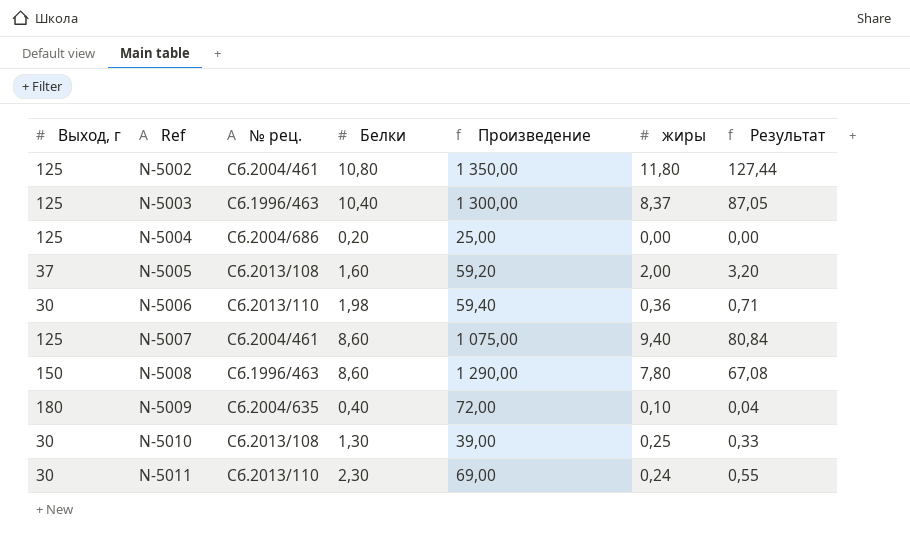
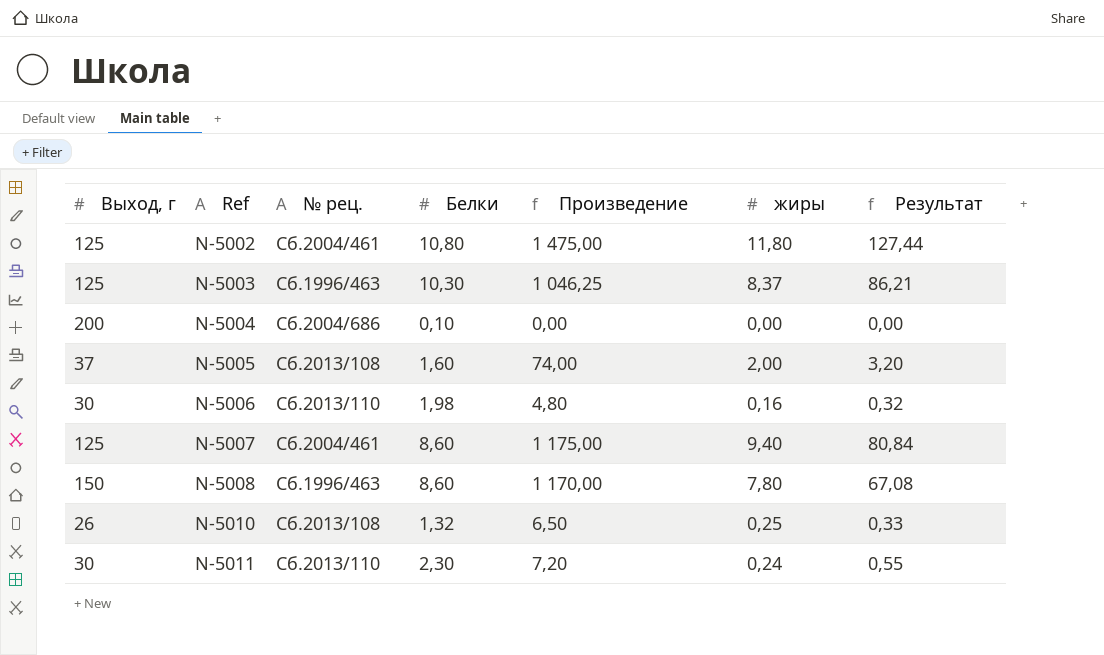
column Произведение | formula: [Выход, г] * [Белки] -> [Выход, г] * [жиры]
row N-5009: 180 | Сб.2004/635 | 0,40 | 72,00 | 0,10 | 0,04 -> none
N-5003 | Белки: 10,40 -> 10,30
N-5003 | Результат: 87,05 -> 86,21
N-5004 | Выход, г: 125 -> 200
N-5004 | Белки: 0,20 -> 0,10
N-5006 | жиры: 0,36 -> 0,16
N-5006 | Результат: 0,71 -> 0,32
N-5010 | Выход, г: 30 -> 26
N-5010 | Белки: 1,30 -> 1,32

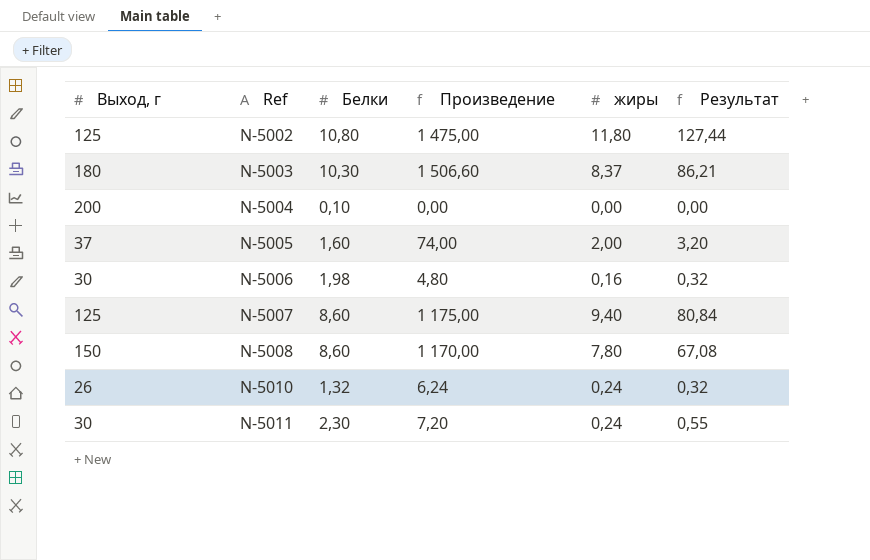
column № рец. | position: 3 -> none
N-5003 | Выход, г: 125 -> 180
N-5003 | Произведение: 1 046,25 -> 1 506,60
N-5010 | Произведение: 6,50 -> 6,24
N-5010 | жиры: 0,25 -> 0,24
N-5010 | Результат: 0,33 -> 0,32

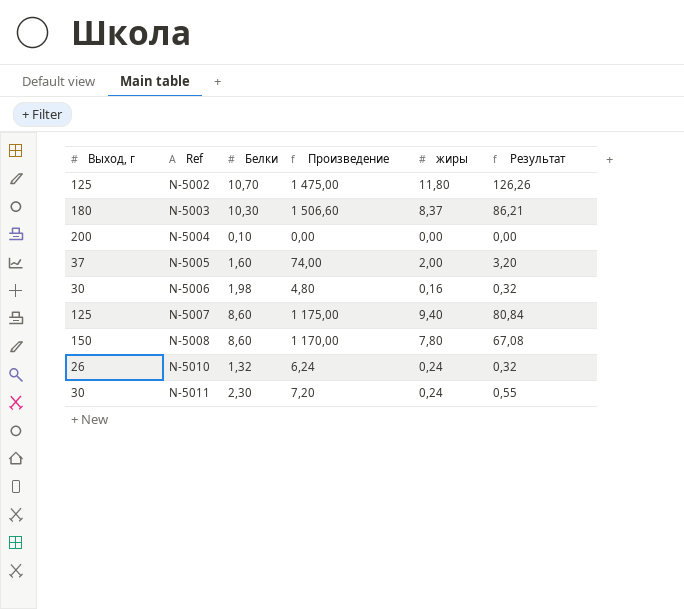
N-5002 | Белки: 10,80 -> 10,70
N-5002 | Результат: 127,44 -> 126,26

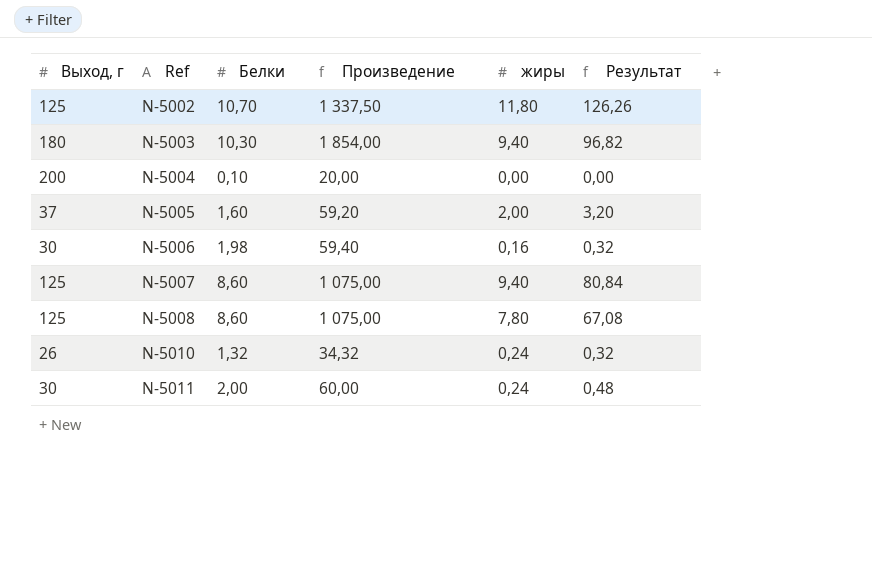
column Произведение | formula: [Выход, г] * [жиры] -> [Выход, г] * [Белки]
N-5003 | жиры: 8,37 -> 9,40
N-5003 | Результат: 86,21 -> 96,82
N-5008 | Выход, г: 150 -> 125
N-5011 | Белки: 2,30 -> 2,00
N-5011 | Результат: 0,55 -> 0,48

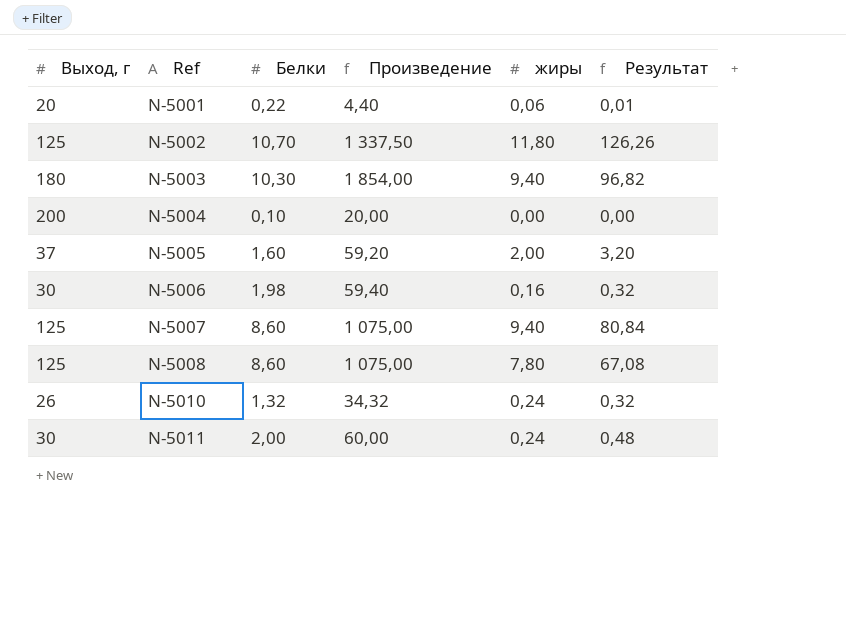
row N-5001: none -> 20 | 0,22 | 4,40 | 0,06 | 0,01

